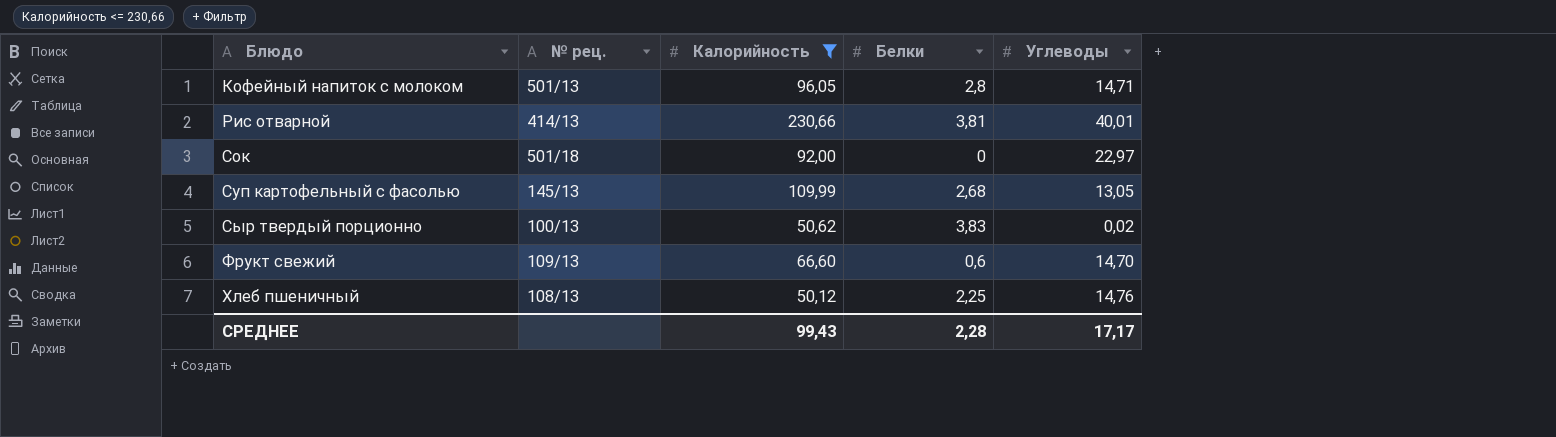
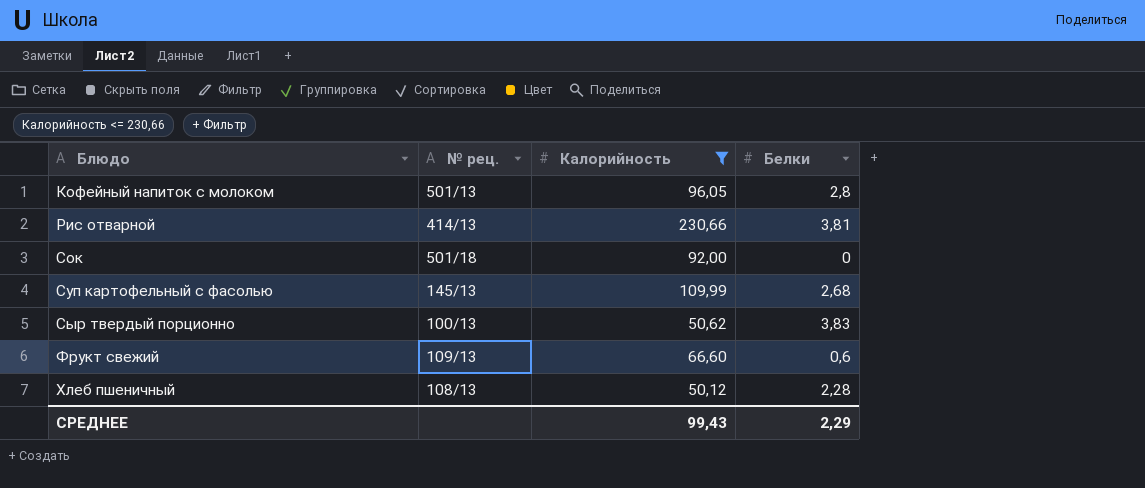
column Углеводы | position: 5 -> none
Хлеб пшеничный | Белки: 2,25 -> 2,28
СРЕДНЕЕ | Белки: 2,28 -> 2,29

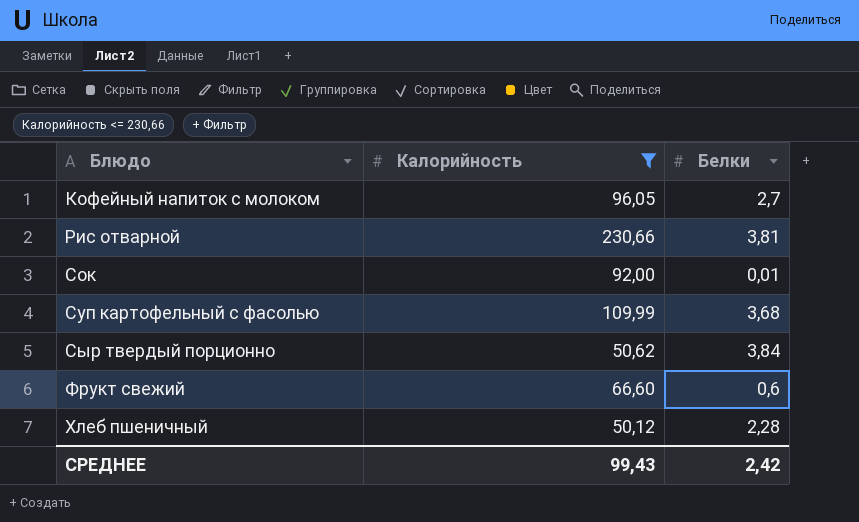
column № рец. | position: 2 -> none
Кофейный напиток с молоком | Белки: 2,8 -> 2,7
Сок | Белки: 0 -> 0,01
Суп картофельный с фасолью | Белки: 2,68 -> 3,68
Сыр твердый порционно | Белки: 3,83 -> 3,84
СРЕДНЕЕ | Белки: 2,29 -> 2,42

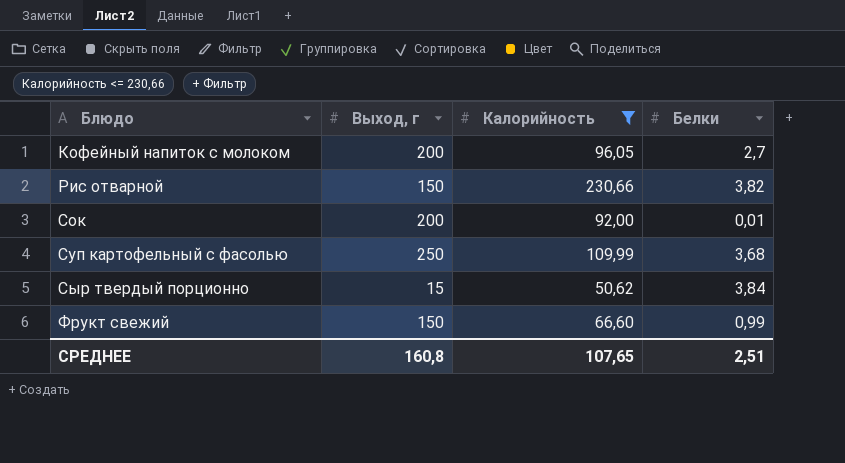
column Выход, г | position: none -> 2
row Хлеб пшеничный: 50,12 | 2,28 -> none
Рис отварной | Белки: 3,81 -> 3,82
Фрукт свежий | Белки: 0,6 -> 0,99
СРЕДНЕЕ | Калорийность: 99,43 -> 107,65
СРЕДНЕЕ | Белки: 2,42 -> 2,51

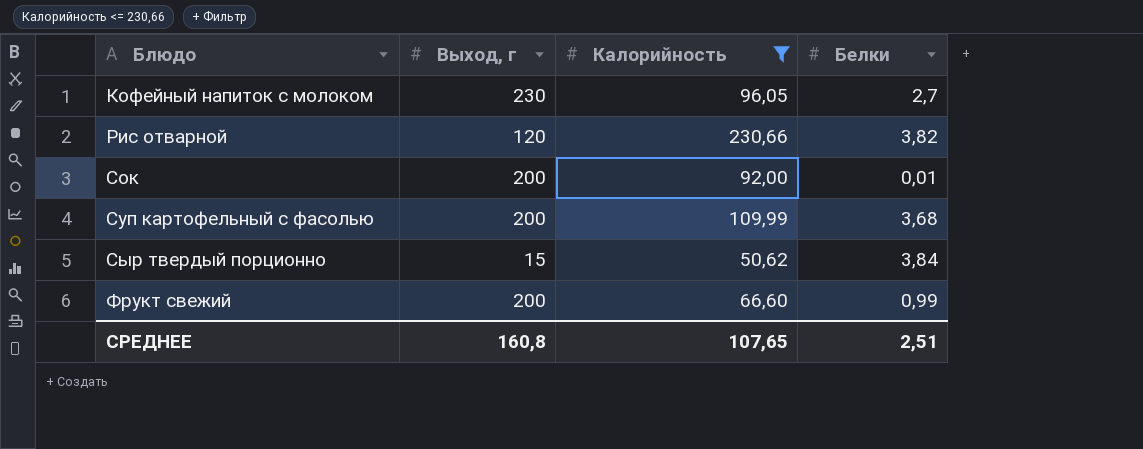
Кофейный напиток с молоком | Выход, г: 200 -> 230
Рис отварной | Выход, г: 150 -> 120
Суп картофельный с фасолью | Выход, г: 250 -> 200
Фрукт свежий | Выход, г: 150 -> 200

